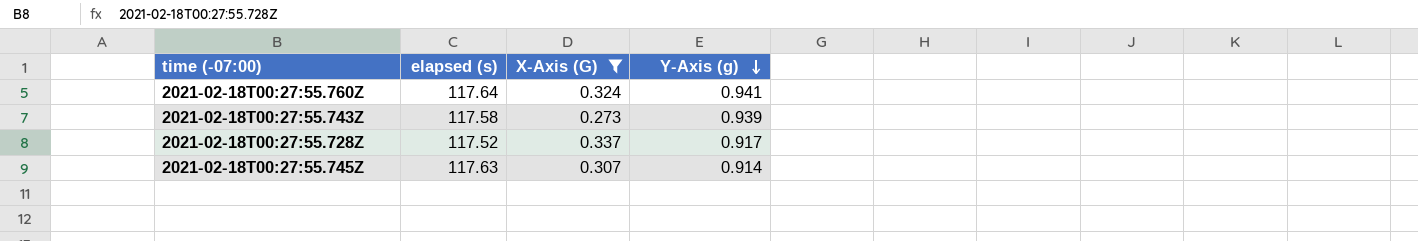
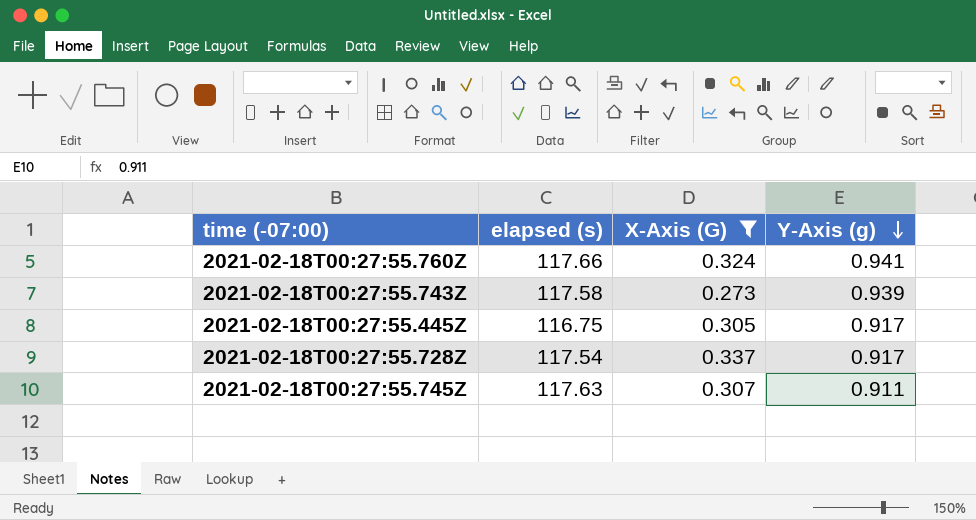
2021-02-18T00:27:55.760Z | elapsed (s): 117.64 -> 117.66
row 2021-02-18T00:27:55.445Z: none -> 116.75 | 0.305 | 0.917
2021-02-18T00:27:55.728Z | elapsed (s): 117.52 -> 117.54
2021-02-18T00:27:55.745Z | Y-Axis (g): 0.914 -> 0.911

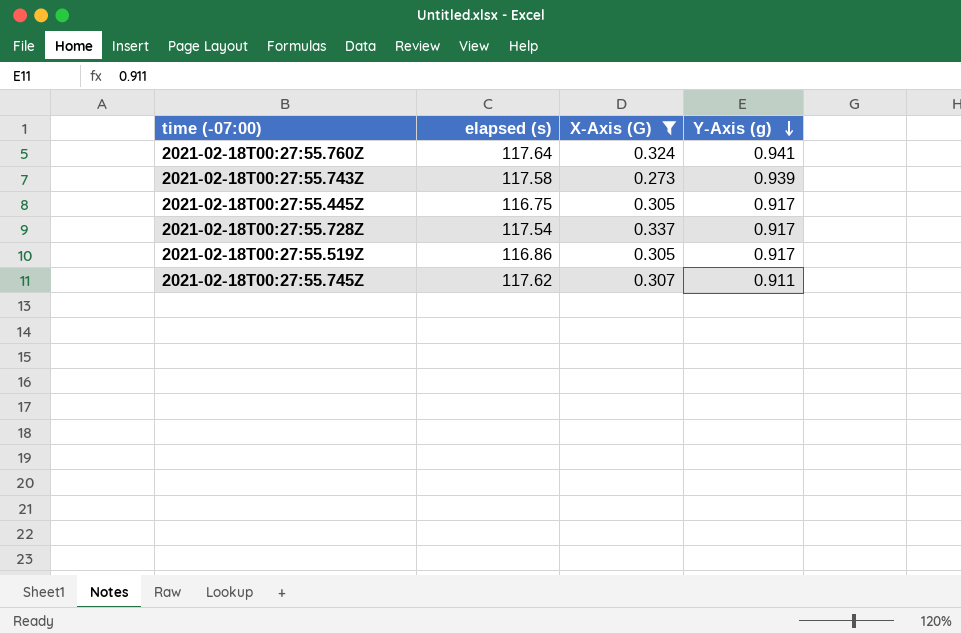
2021-02-18T00:27:55.760Z | elapsed (s): 117.66 -> 117.64
row 2021-02-18T00:27:55.519Z: none -> 116.86 | 0.305 | 0.917
2021-02-18T00:27:55.745Z | elapsed (s): 117.63 -> 117.62

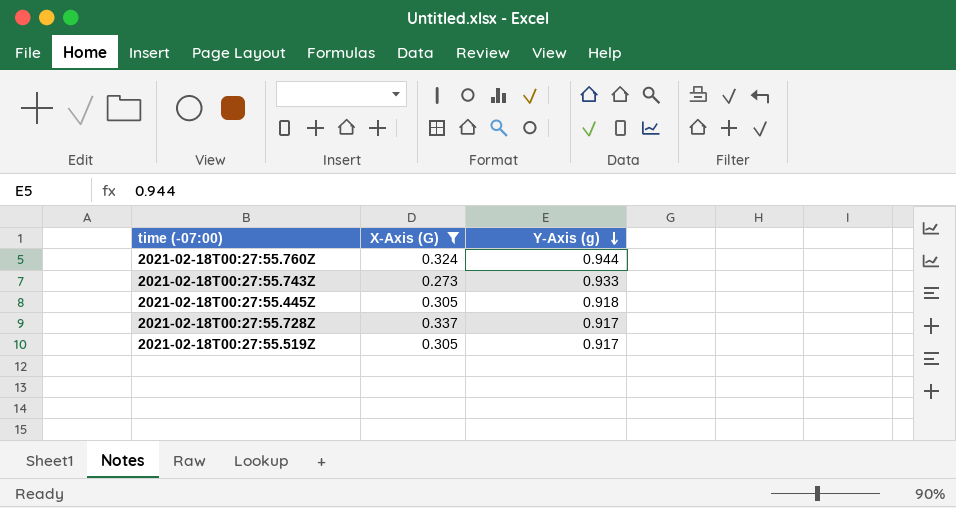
column elapsed (s) | position: 2 -> none
row 2021-02-18T00:27:55.745Z: 117.62 | 0.307 | 0.911 -> none
2021-02-18T00:27:55.760Z | Y-Axis (g): 0.941 -> 0.944
2021-02-18T00:27:55.743Z | Y-Axis (g): 0.939 -> 0.933
2021-02-18T00:27:55.445Z | Y-Axis (g): 0.917 -> 0.918

